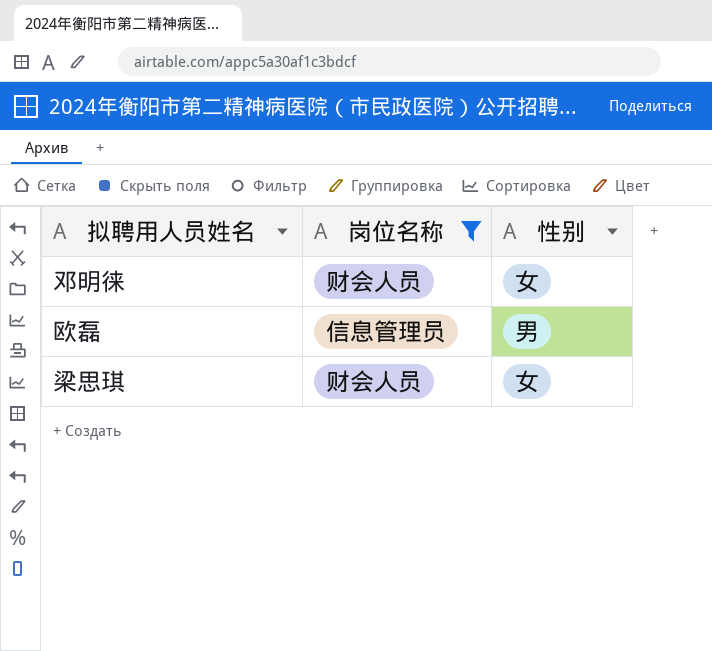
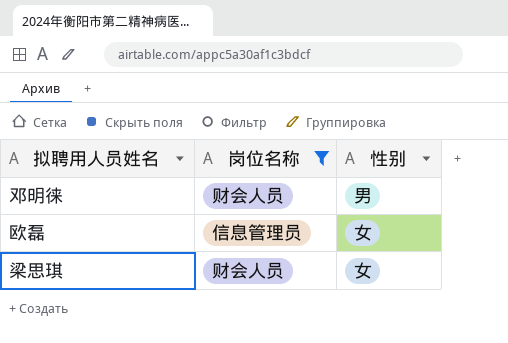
邓明徕 | 性别: 女 -> 男
欧磊 | 性别: 男 -> 女

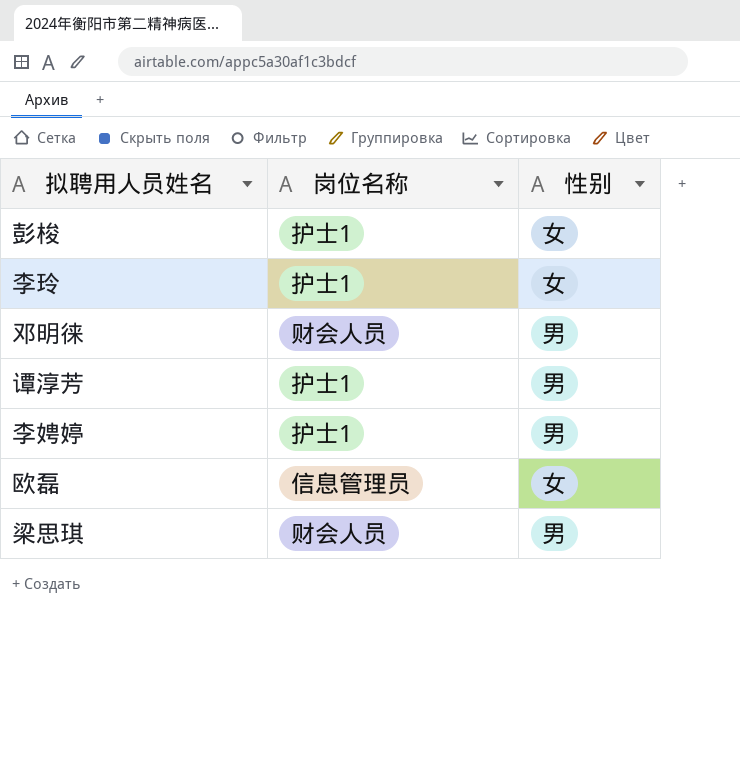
filter: 岗位名称 != 护士1 -> none
梁思琪 | 性别: 女 -> 男

